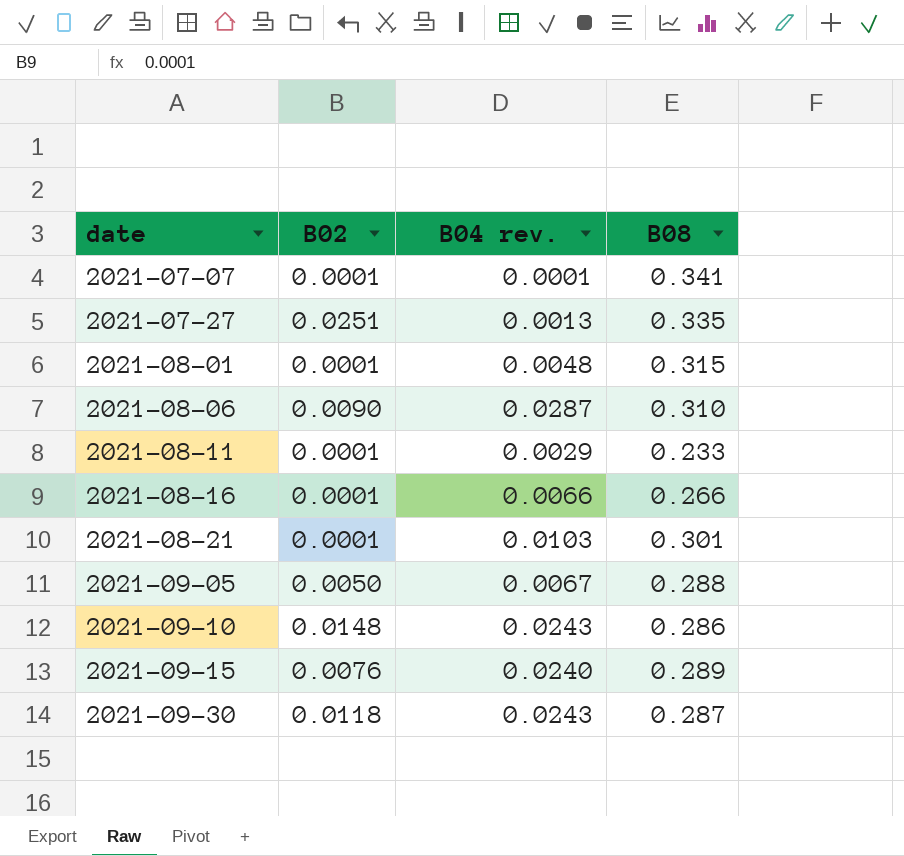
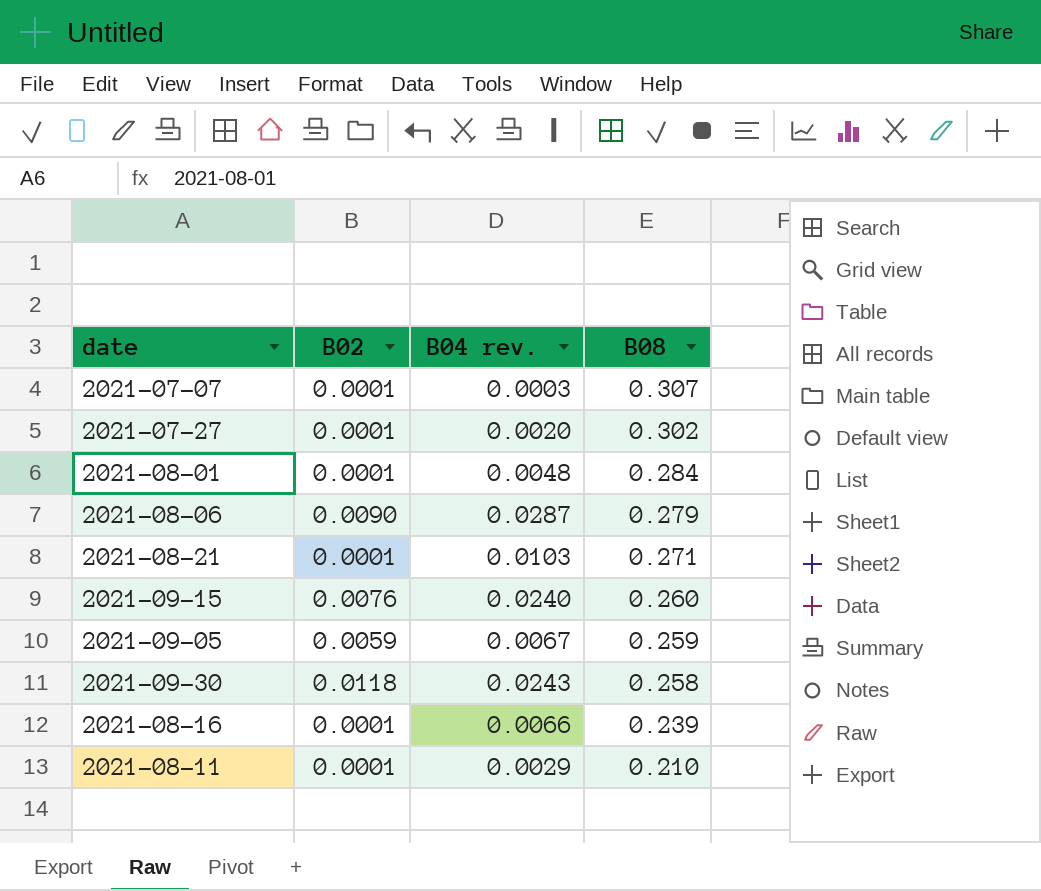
row order: date ascending -> B08 descending
row 2021-09-10: 0.0148 | 0.0243 | 0.286 -> none
2021-07-07 | B04 rev.: 0.0001 -> 0.0003
2021-07-07 | B08: 0.341 -> 0.307
2021-07-27 | B02: 0.0251 -> 0.0001
2021-07-27 | B04 rev.: 0.0013 -> 0.0020
2021-07-27 | B08: 0.335 -> 0.302
2021-08-01 | B08: 0.315 -> 0.284
2021-08-06 | B08: 0.310 -> 0.279
2021-08-21 | B08: 0.301 -> 0.271
2021-09-15 | B08: 0.289 -> 0.260
2021-09-05 | B02: 0.0050 -> 0.0059
2021-09-05 | B08: 0.288 -> 0.259
2021-09-30 | B08: 0.287 -> 0.258
2021-08-16 | B08: 0.266 -> 0.239
2021-08-11 | B08: 0.233 -> 0.210

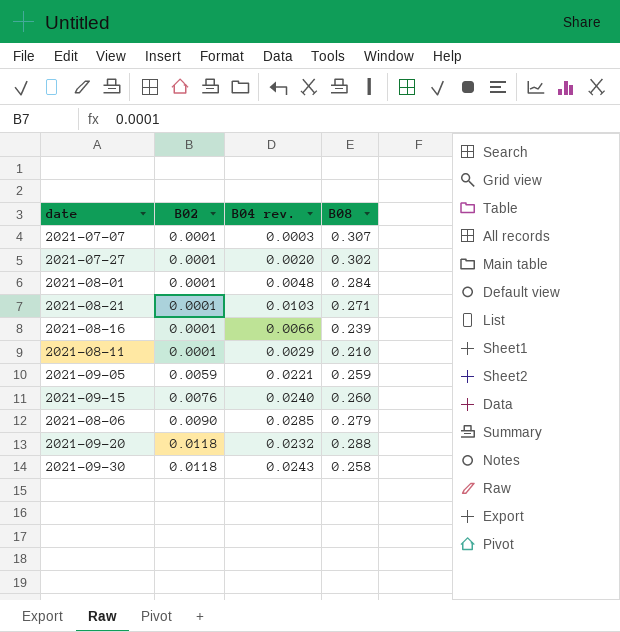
row order: B08 descending -> B02 ascending
2021-09-05 | B04 rev.: 0.0067 -> 0.0221
2021-08-06 | B04 rev.: 0.0287 -> 0.0285
row 2021-09-20: none -> 0.0118 | 0.0232 | 0.288

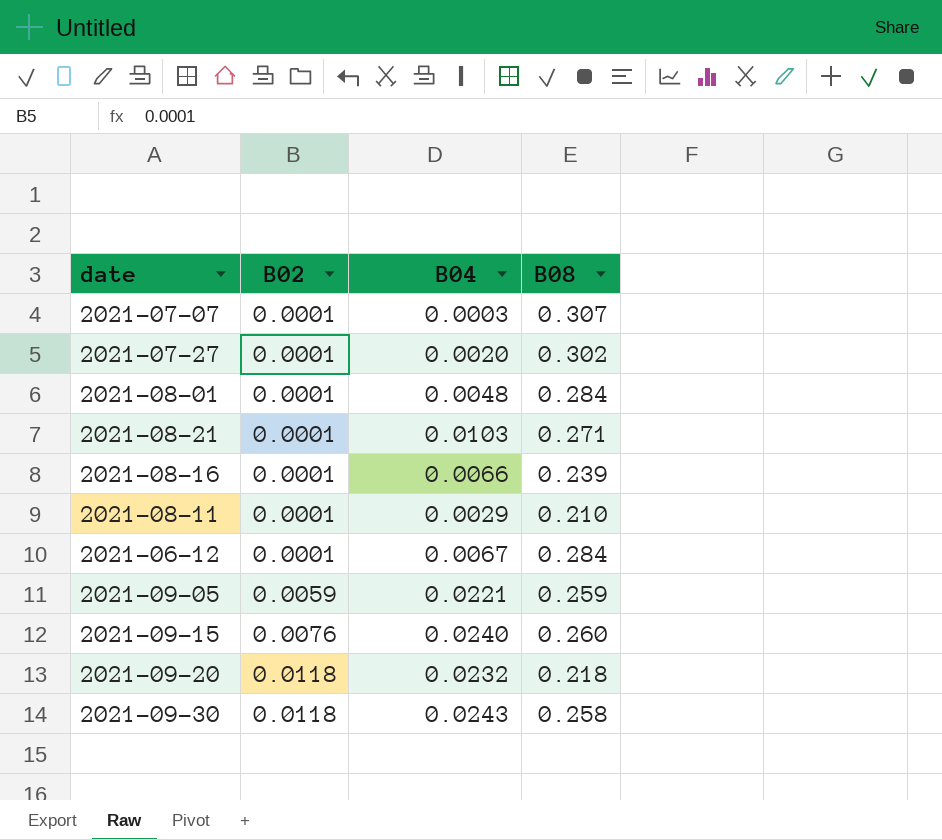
column name: B04 rev. -> B04
row 2021-08-06: 0.0090 | 0.0285 | 0.279 -> none
row 2021-06-12: none -> 0.0001 | 0.0067 | 0.284
2021-09-20 | B08: 0.288 -> 0.218

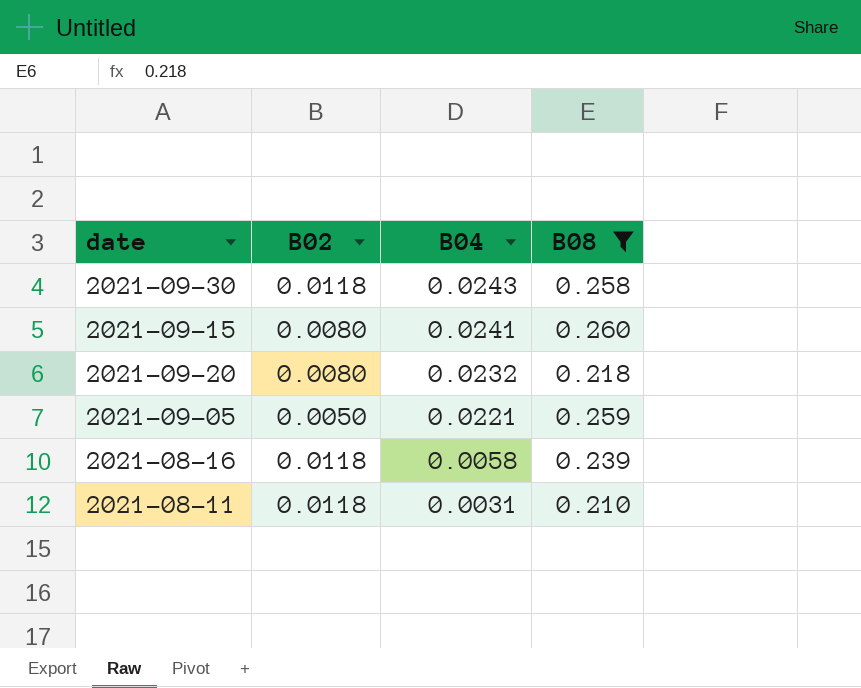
filter: none -> B08 <= 0.260
row order: B02 ascending -> B04 descending
2021-09-15 | B02: 0.0076 -> 0.0080
2021-09-15 | B04: 0.0240 -> 0.0241
2021-09-20 | B02: 0.0118 -> 0.0080
2021-09-05 | B02: 0.0059 -> 0.0050
2021-08-16 | B02: 0.0001 -> 0.0118
2021-08-16 | B04: 0.0066 -> 0.0058
2021-08-11 | B02: 0.0001 -> 0.0118
2021-08-11 | B04: 0.0029 -> 0.0031

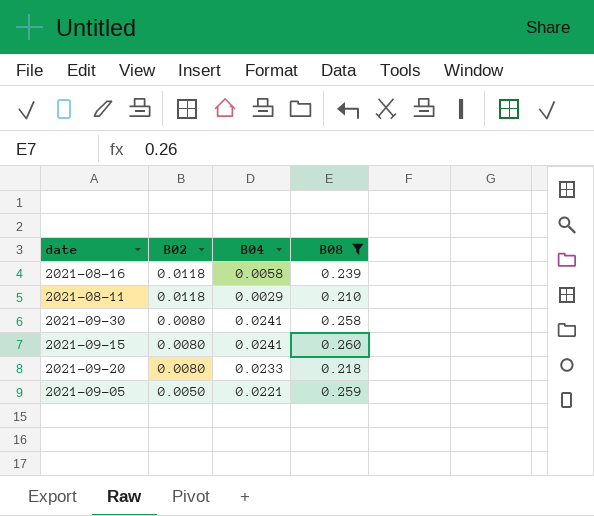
row order: B04 descending -> B02 descending
2021-08-11 | B04: 0.0031 -> 0.0029
2021-09-30 | B02: 0.0118 -> 0.0080
2021-09-30 | B04: 0.0243 -> 0.0241
2021-09-20 | B04: 0.0232 -> 0.0233

